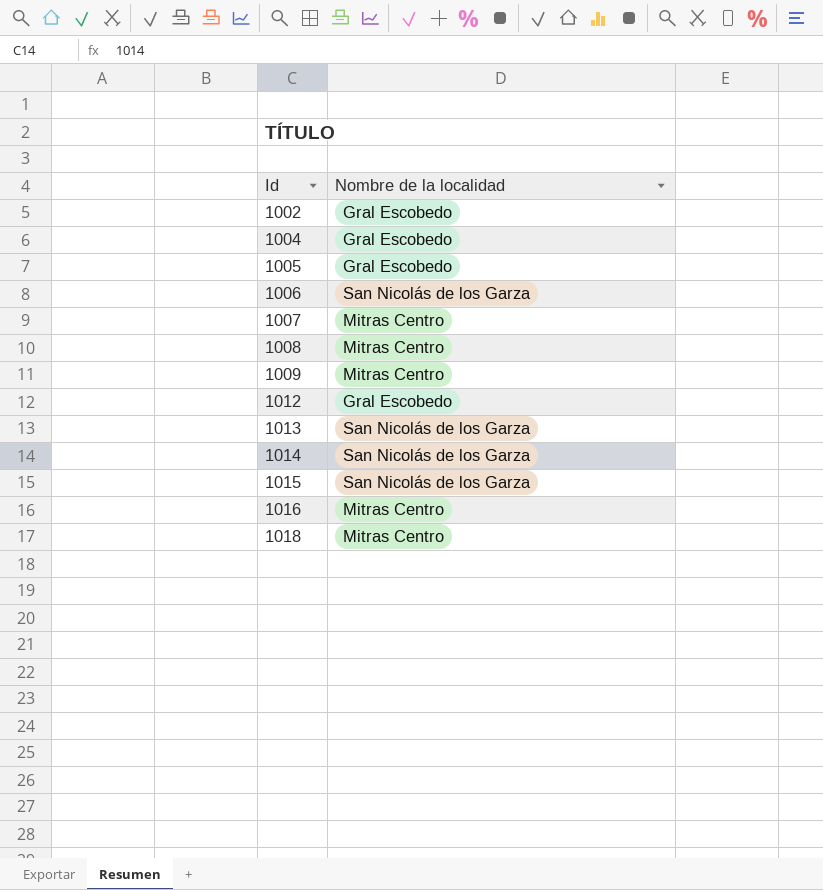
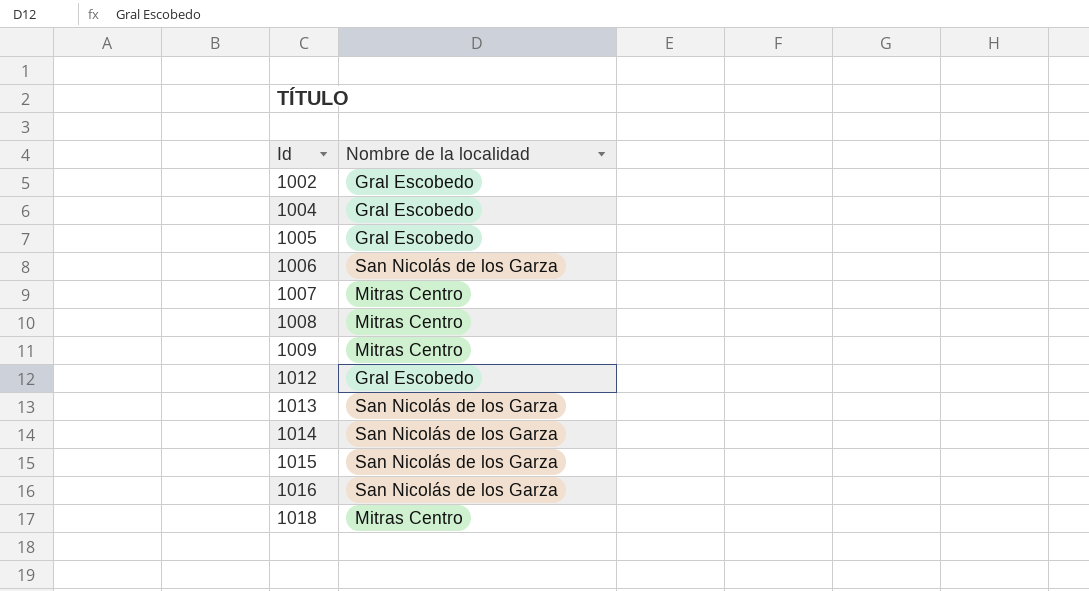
1016 | Nombre de la localidad: Mitras Centro -> San Nicolás de los Garza

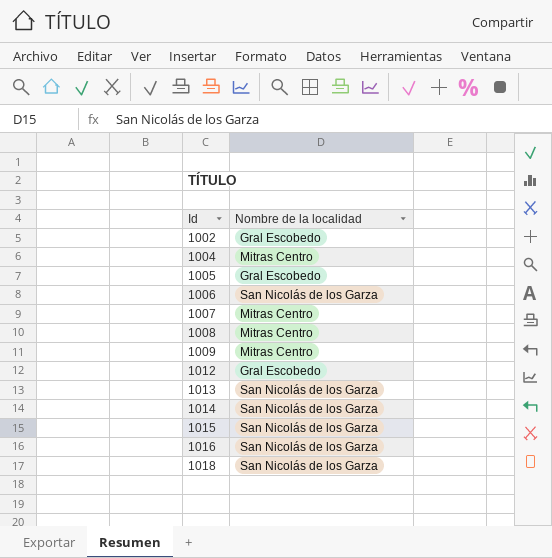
1004 | Nombre de la localidad: Gral Escobedo -> Mitras Centro
1018 | Nombre de la localidad: Mitras Centro -> San Nicolás de los Garza

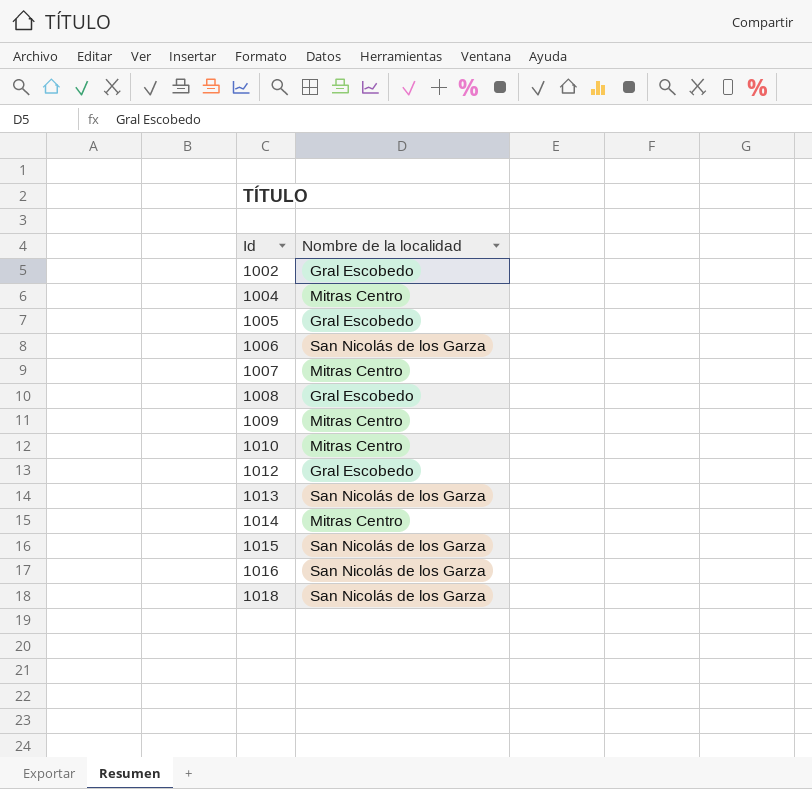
1008 | Nombre de la localidad: Mitras Centro -> Gral Escobedo
row 1010: none -> Mitras Centro
1014 | Nombre de la localidad: San Nicolás de los Garza -> Mitras Centro

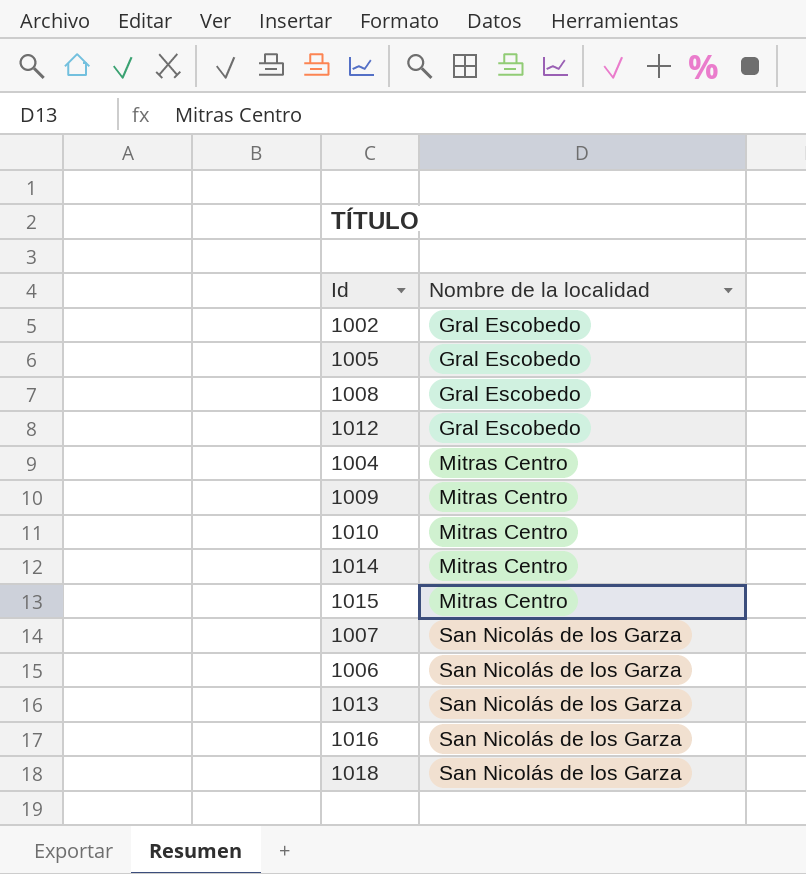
row order: Id ascending -> Nombre de la localidad ascending
1015 | Nombre de la localidad: San Nicolás de los Garza -> Mitras Centro
1007 | Nombre de la localidad: Mitras Centro -> San Nicolás de los Garza

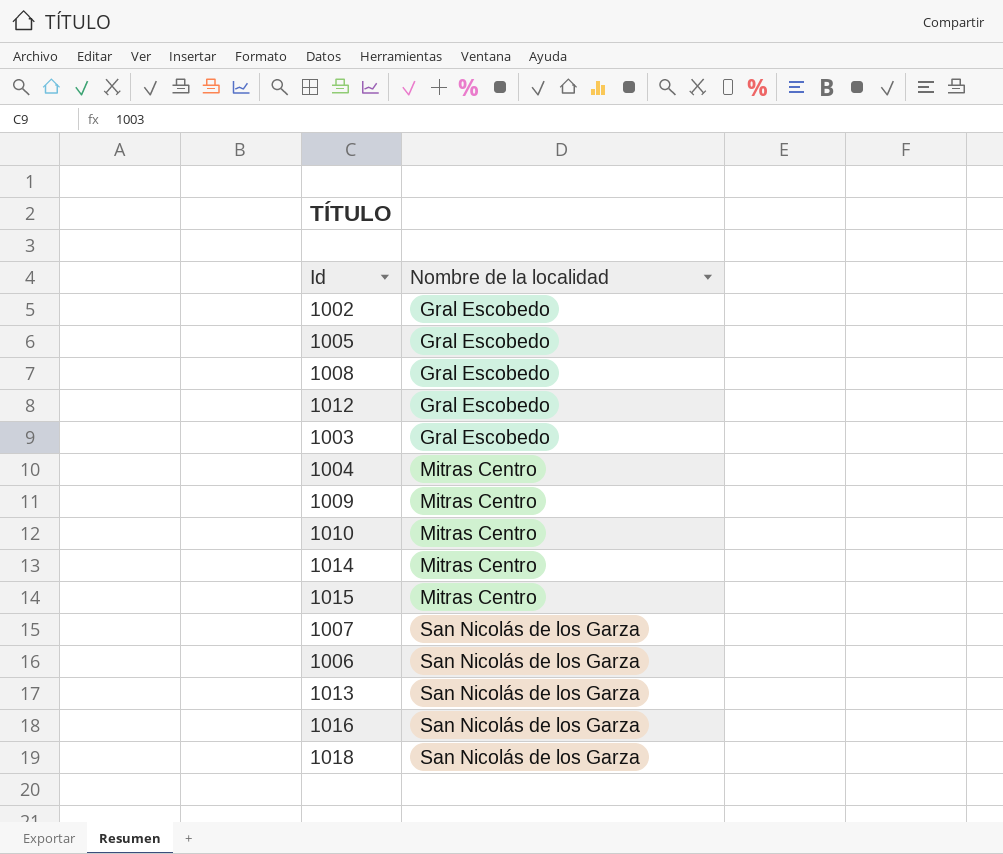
row 1003: none -> Gral Escobedo

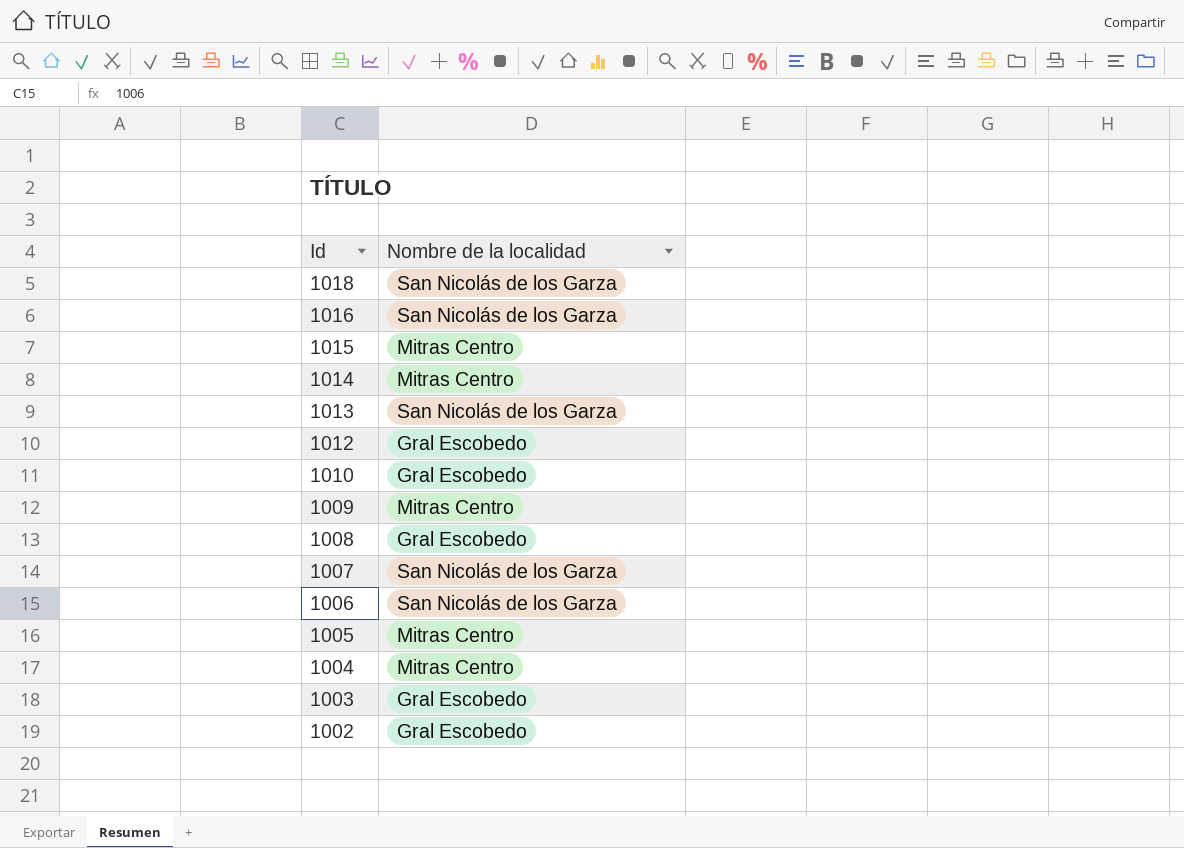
row order: Nombre de la localidad ascending -> Id descending
1010 | Nombre de la localidad: Mitras Centro -> Gral Escobedo
1005 | Nombre de la localidad: Gral Escobedo -> Mitras Centro

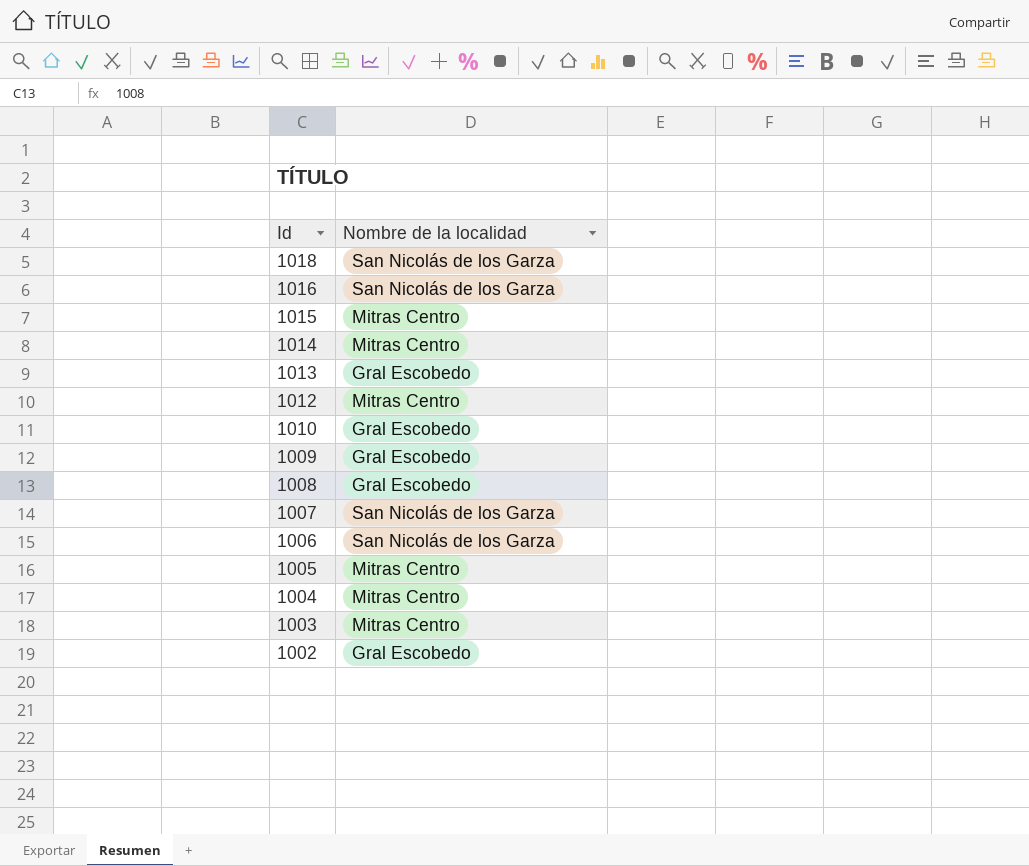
1013 | Nombre de la localidad: San Nicolás de los Garza -> Gral Escobedo
1012 | Nombre de la localidad: Gral Escobedo -> Mitras Centro
1009 | Nombre de la localidad: Mitras Centro -> Gral Escobedo
1003 | Nombre de la localidad: Gral Escobedo -> Mitras Centro

